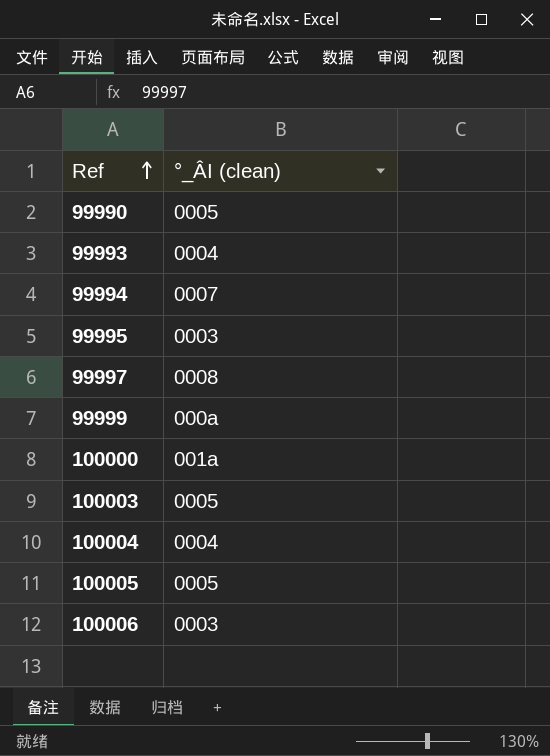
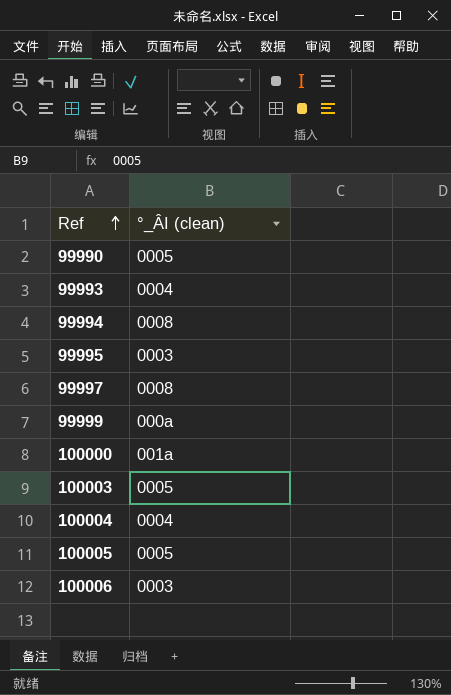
99994 | °_ÂI (clean): 0007 -> 0008

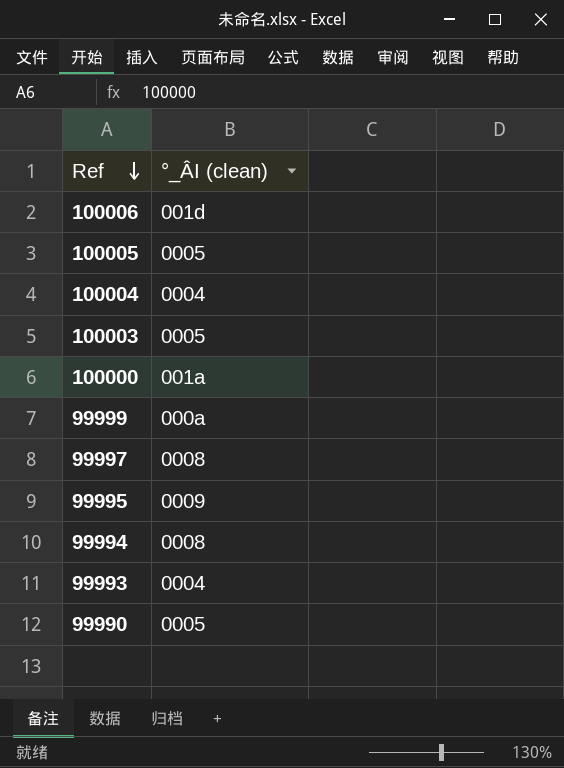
row order: Ref ascending -> Ref descending
100006 | °_ÂI (clean): 0003 -> 001d
99995 | °_ÂI (clean): 0003 -> 0009

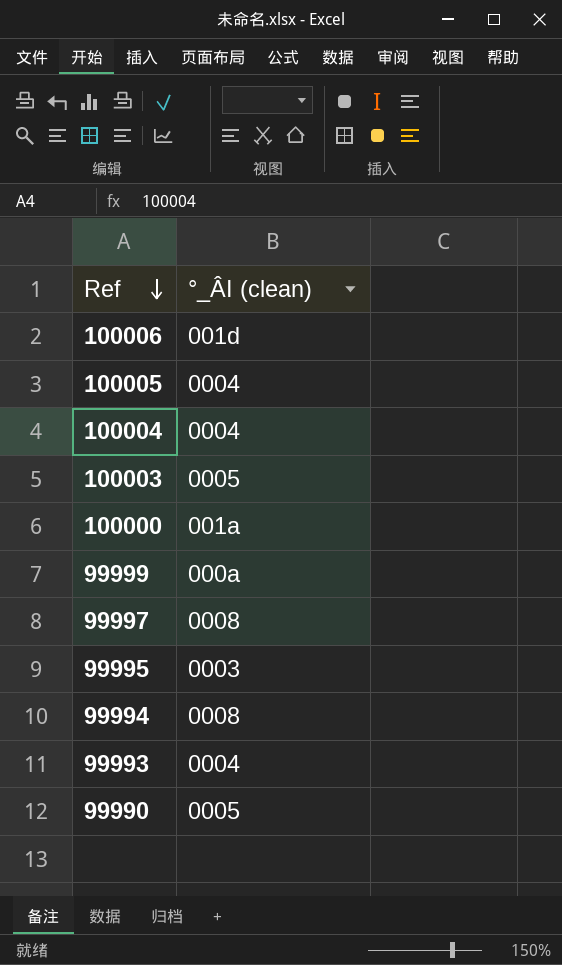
100005 | °_ÂI (clean): 0005 -> 0004
99995 | °_ÂI (clean): 0009 -> 0003

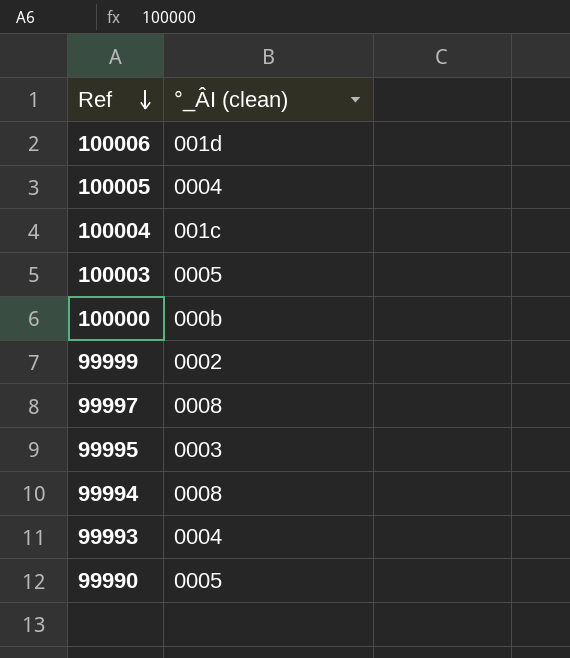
100004 | °_ÂI (clean): 0004 -> 001c
100000 | °_ÂI (clean): 001a -> 000b
99999 | °_ÂI (clean): 000a -> 0002

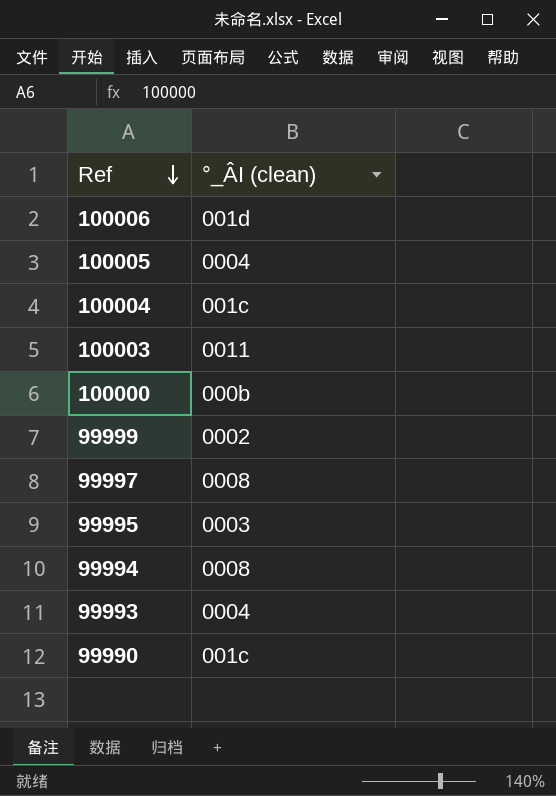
100003 | °_ÂI (clean): 0005 -> 0011
99990 | °_ÂI (clean): 0005 -> 001c

